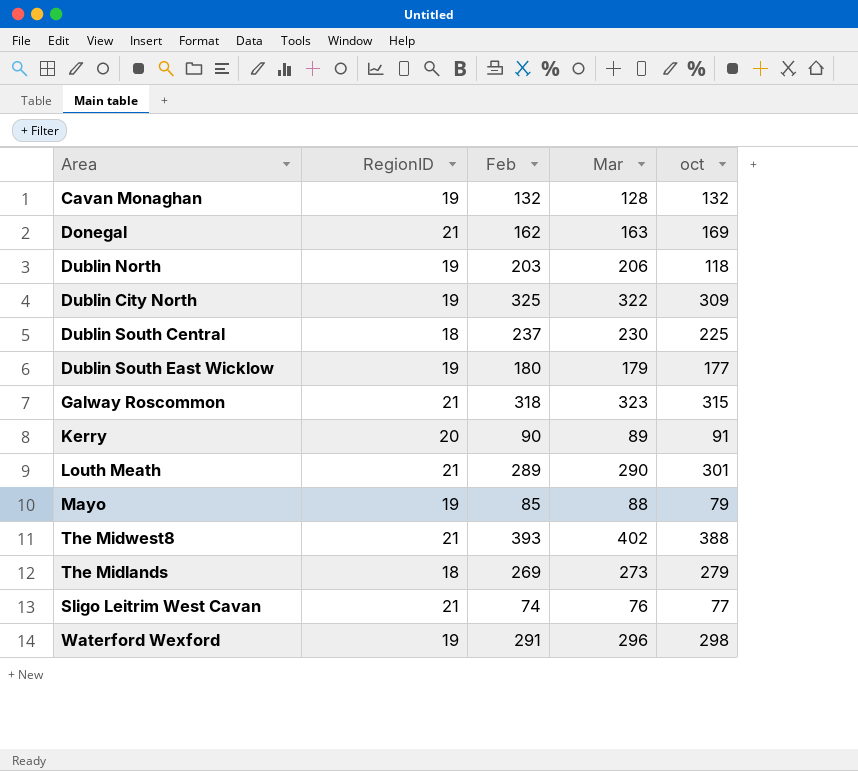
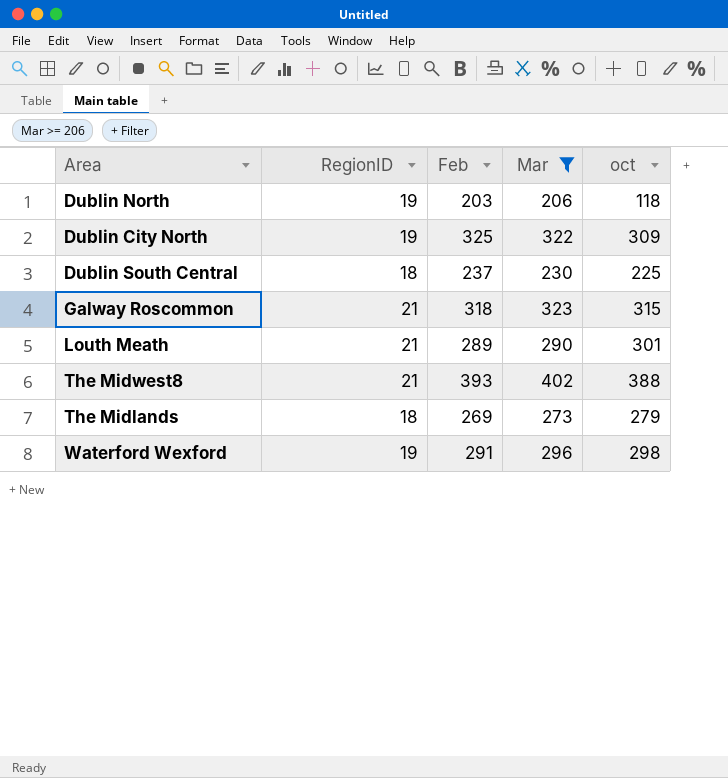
filter: none -> Mar >= 206

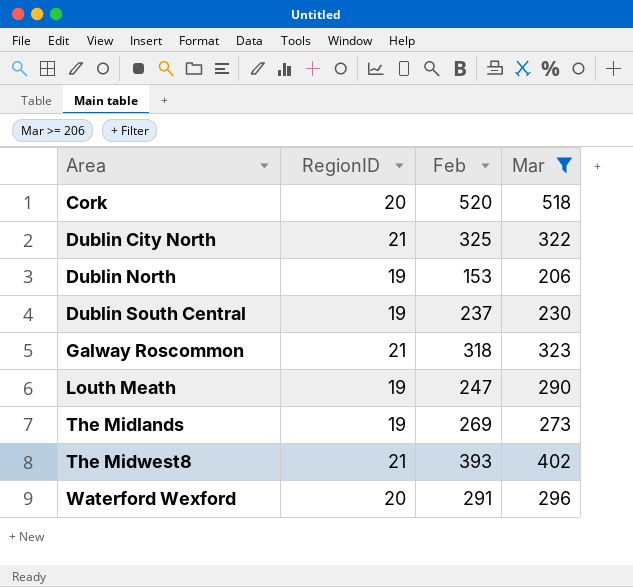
row order: none -> Area ascending
column oct | position: 5 -> none
row Cork: none -> 20 | 520 | 518
Dublin City North | RegionID: 19 -> 21
Dublin North | Feb: 203 -> 153
Dublin South Central | RegionID: 18 -> 19
Louth Meath | RegionID: 21 -> 19
Louth Meath | Feb: 289 -> 247
The Midlands | RegionID: 18 -> 19
Waterford Wexford | RegionID: 19 -> 20

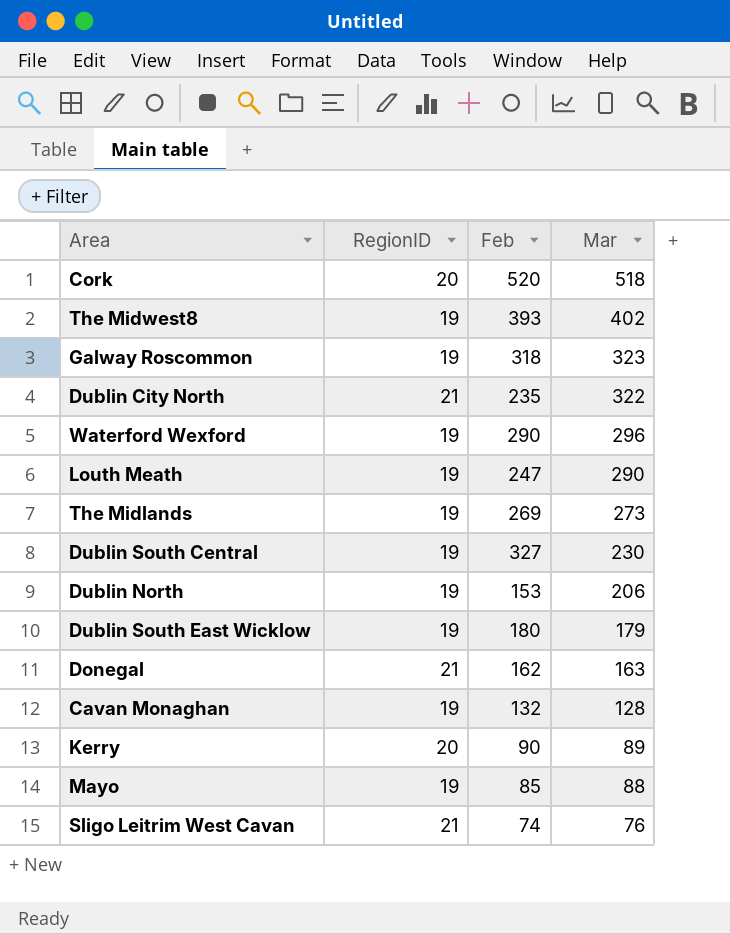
filter: Mar >= 206 -> none
row order: Area ascending -> Mar descending
The Midwest8 | RegionID: 21 -> 19
Galway Roscommon | RegionID: 21 -> 19
Dublin City North | Feb: 325 -> 235
Waterford Wexford | RegionID: 20 -> 19
Waterford Wexford | Feb: 291 -> 290
Dublin South Central | Feb: 237 -> 327

